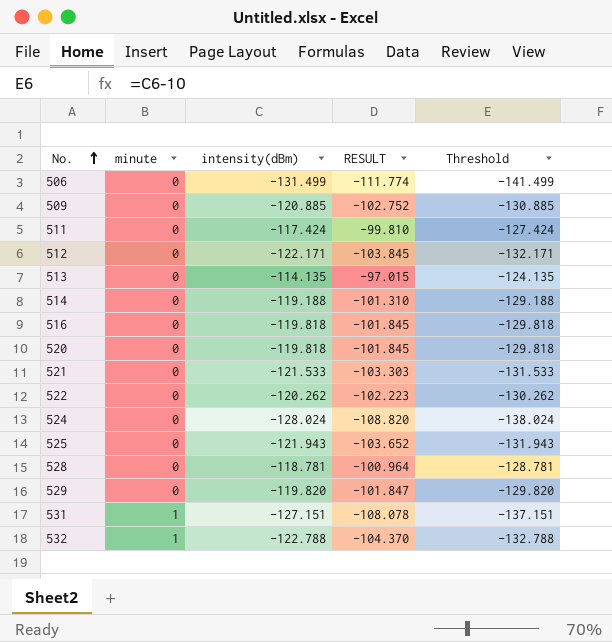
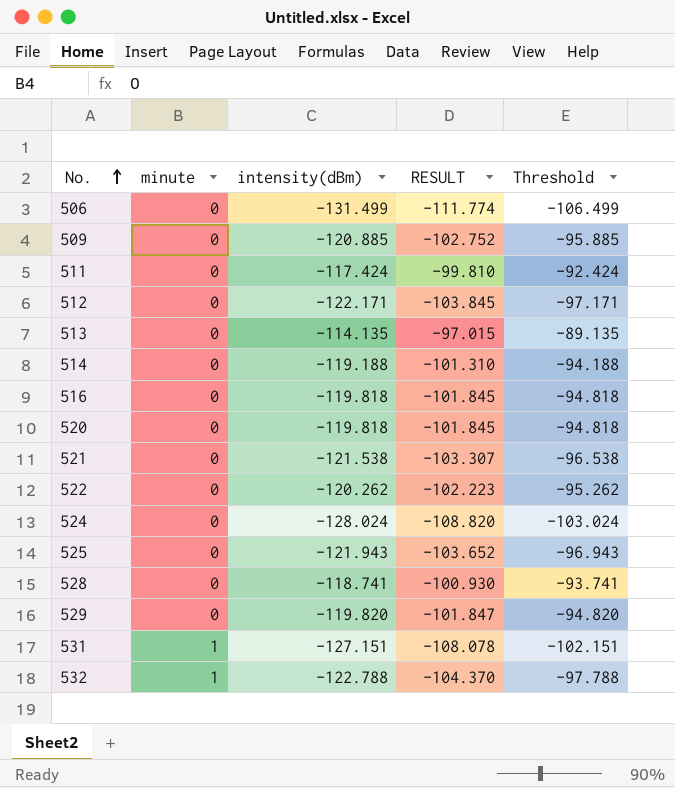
column Threshold | formula: [intensity(dBm)] - 10 -> [intensity(dBm)] + 25
521 | intensity(dBm): -121.533 -> -121.538
521 | RESULT: -103.303 -> -103.307
528 | intensity(dBm): -118.781 -> -118.741
528 | RESULT: -100.964 -> -100.930

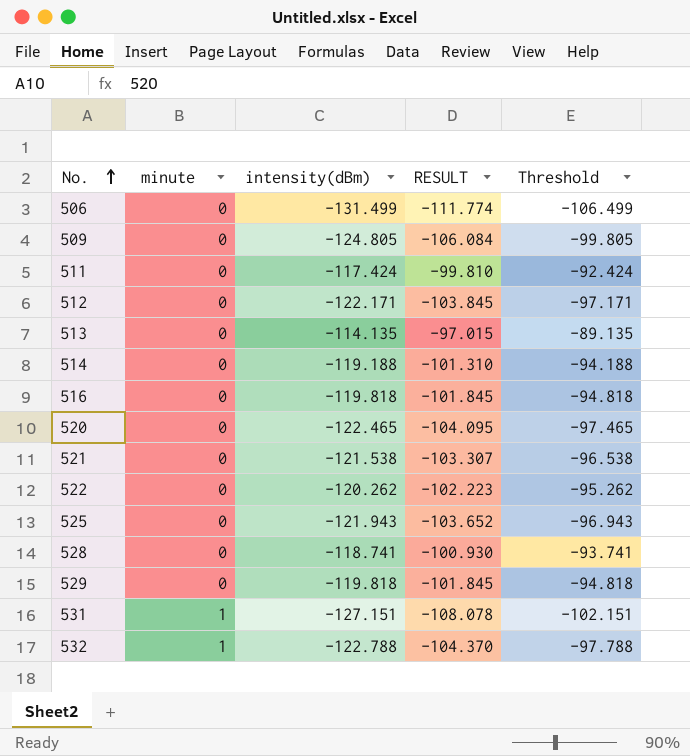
row 524: 0 | -128.024 | -108.820 | -103.024 -> none
509 | intensity(dBm): -120.885 -> -124.805
509 | RESULT: -102.752 -> -106.084
509 | Threshold: -95.885 -> -99.805
520 | intensity(dBm): -119.818 -> -122.465
520 | RESULT: -101.845 -> -104.095
520 | Threshold: -94.818 -> -97.465
529 | intensity(dBm): -119.820 -> -119.818
529 | RESULT: -101.847 -> -101.845
529 | Threshold: -94.820 -> -94.818

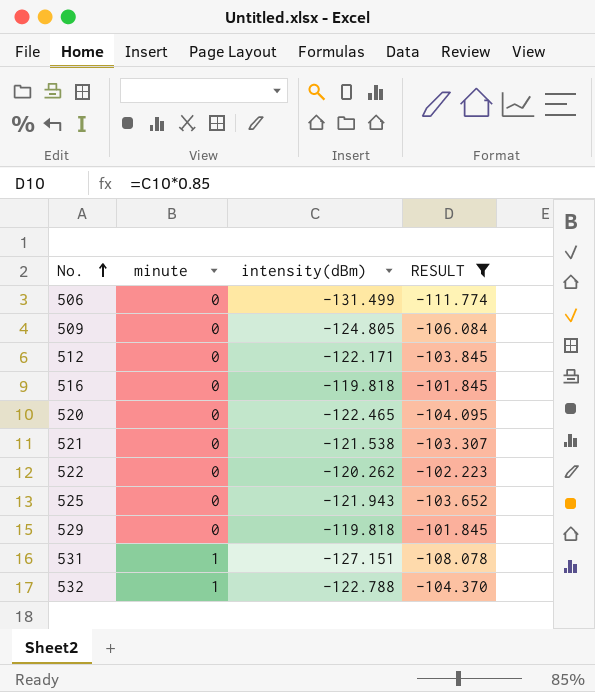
filter: none -> RESULT <= -101.845
column Threshold | formula: [intensity(dBm)] + 25 -> none

